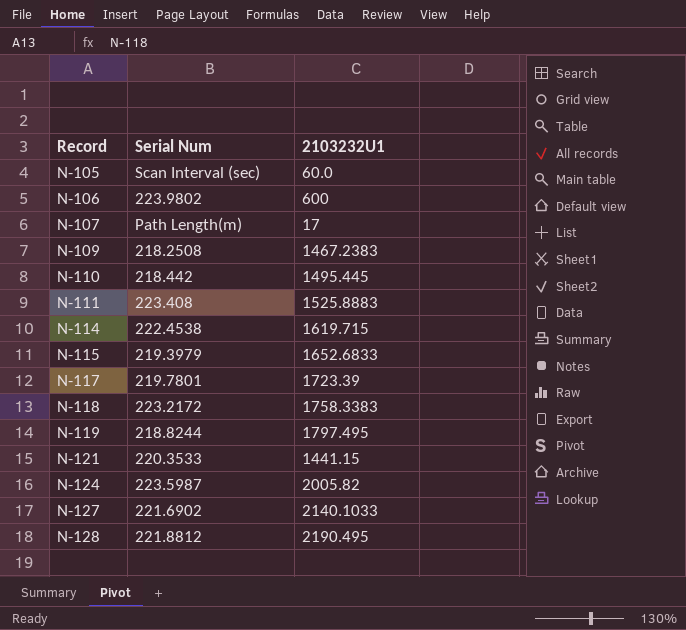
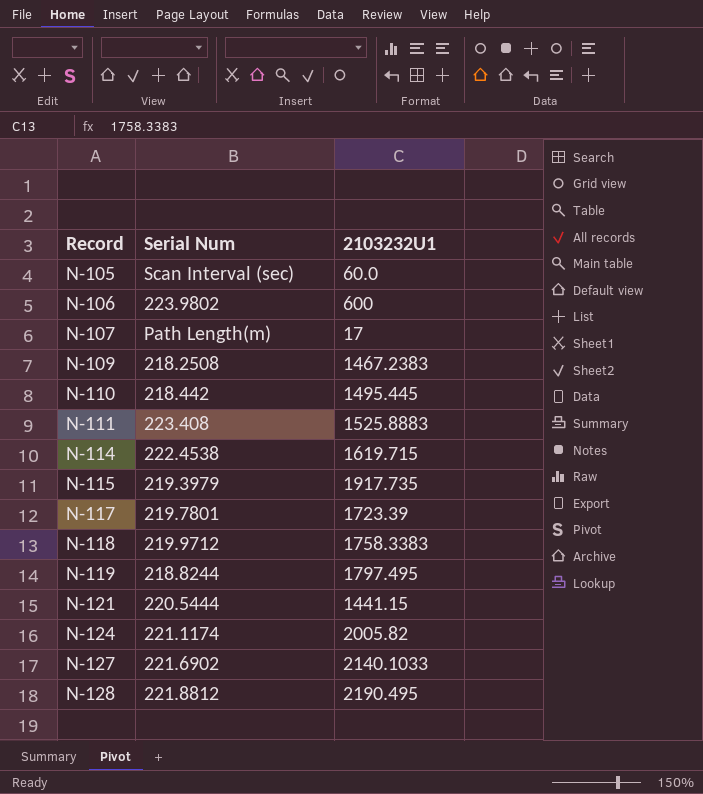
N-115 | 2103232U1: 1652.6833 -> 1917.735
N-118 | Serial Num: 223.2172 -> 219.9712
N-121 | Serial Num: 220.3533 -> 220.5444
N-124 | Serial Num: 223.5987 -> 221.1174

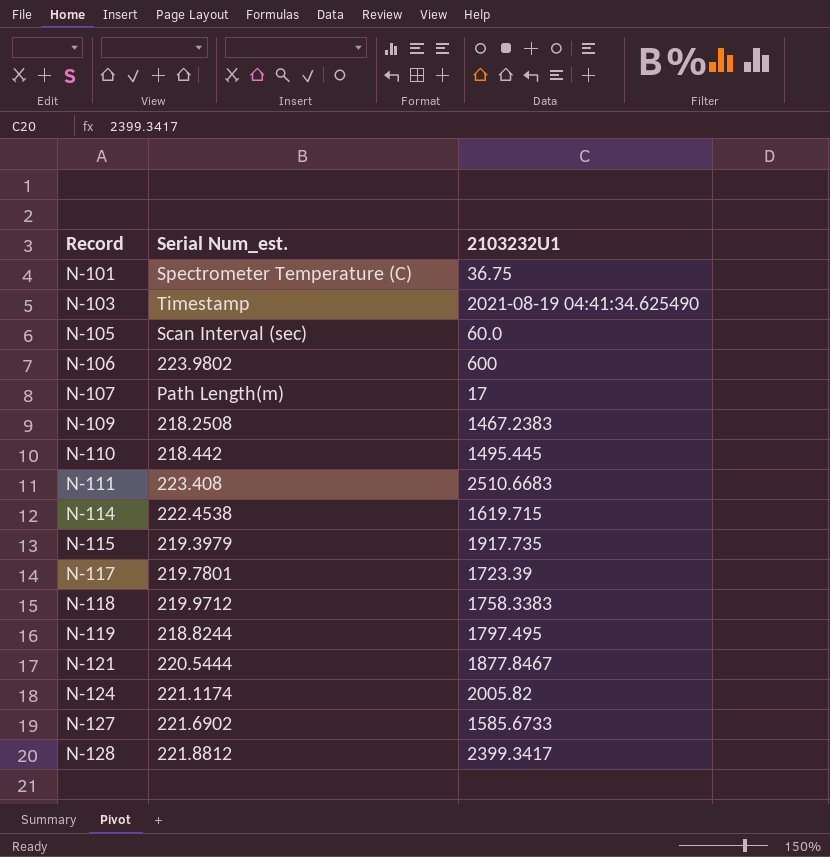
column name: Serial Num -> Serial Num_est.
row N-101: none -> Spectrometer Temperature (C) | 36.75
row N-103: none -> Timestamp | 2021-08-19 04:41:34.625490
N-111 | 2103232U1: 1525.8883 -> 2510.6683
N-121 | 2103232U1: 1441.15 -> 1877.8467
N-127 | 2103232U1: 2140.1033 -> 1585.6733
N-128 | 2103232U1: 2190.495 -> 2399.3417

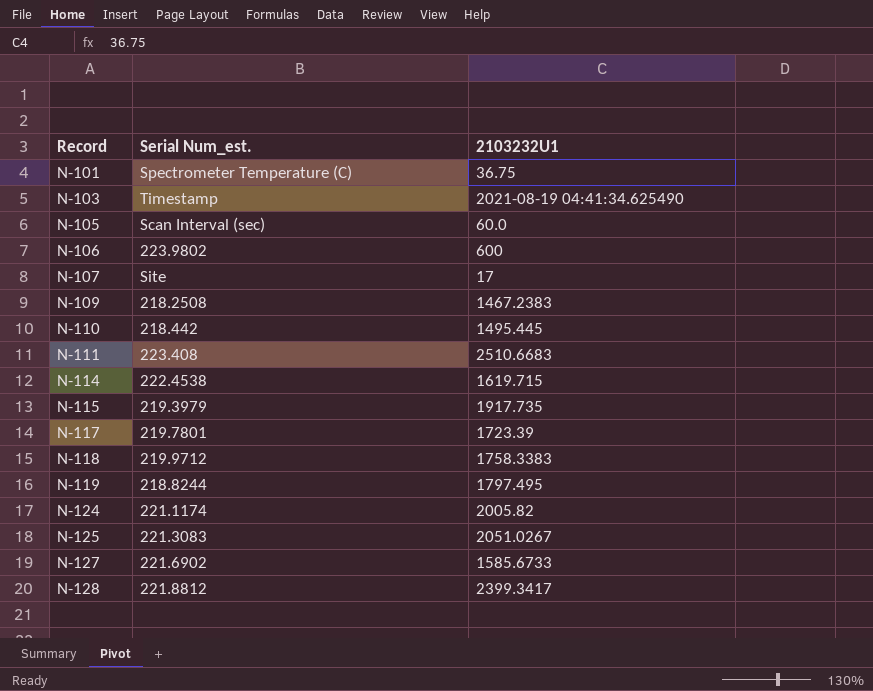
row N-121: 220.5444 | 1877.8467 -> none
N-107 | Serial Num_est.: Path Length(m) -> Site
row N-125: none -> 221.3083 | 2051.0267

